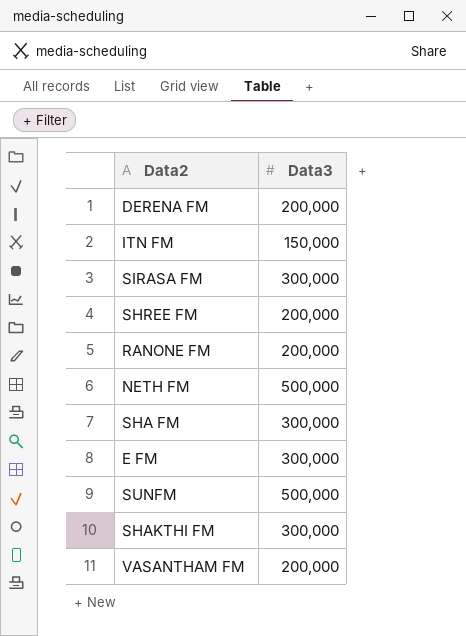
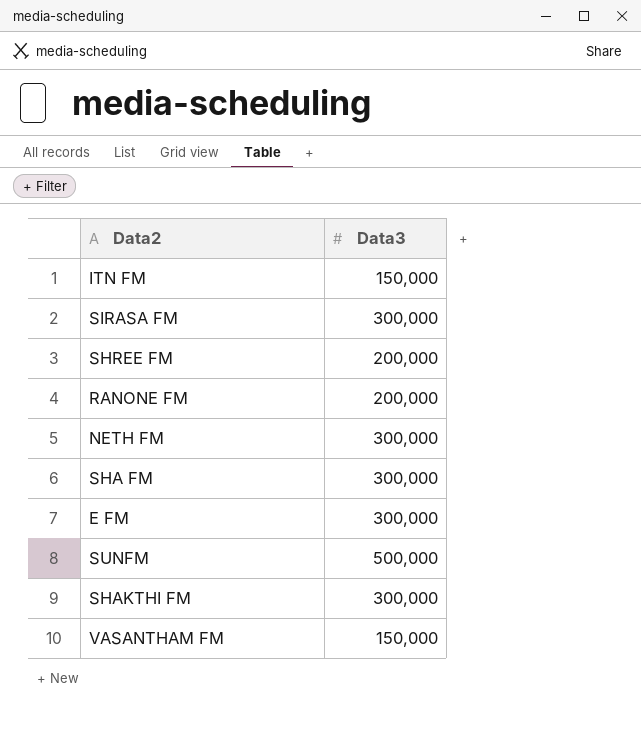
row DERENA FM: 200,000 -> none
NETH FM | Data3: 500,000 -> 300,000
VASANTHAM FM | Data3: 200,000 -> 150,000

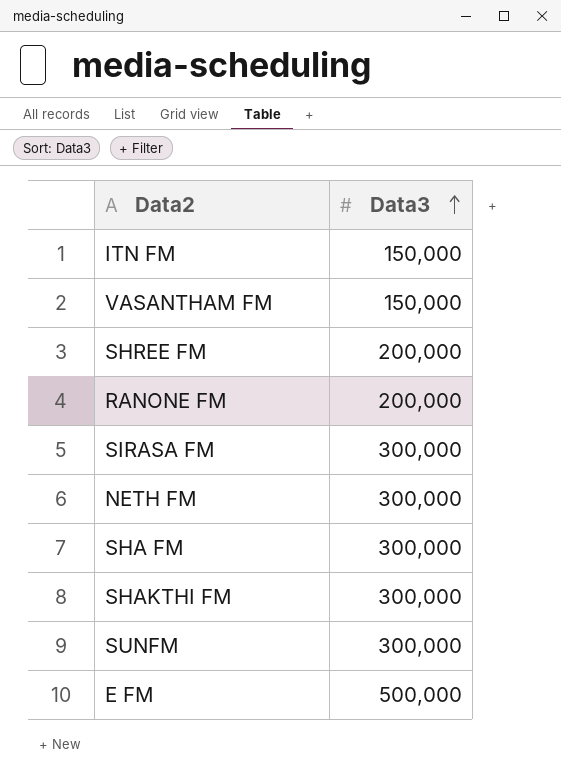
row order: none -> Data3 ascending
SUNFM | Data3: 500,000 -> 300,000
E FM | Data3: 300,000 -> 500,000

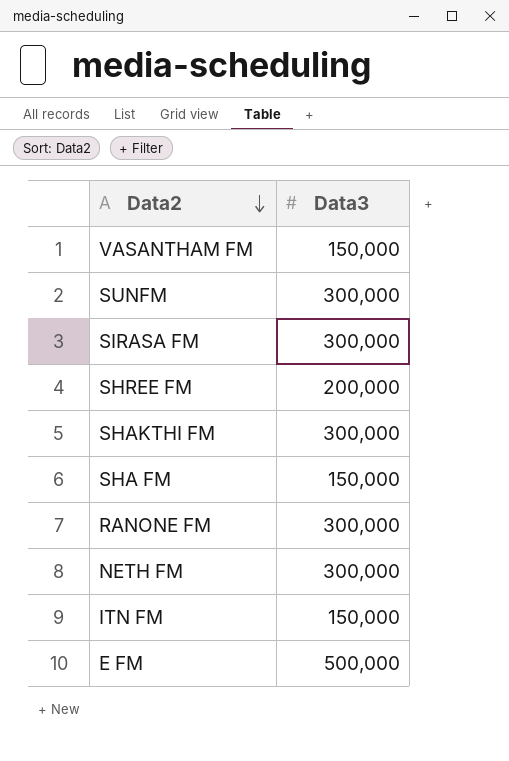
row order: Data3 ascending -> Data2 descending
SHA FM | Data3: 300,000 -> 150,000
RANONE FM | Data3: 200,000 -> 300,000

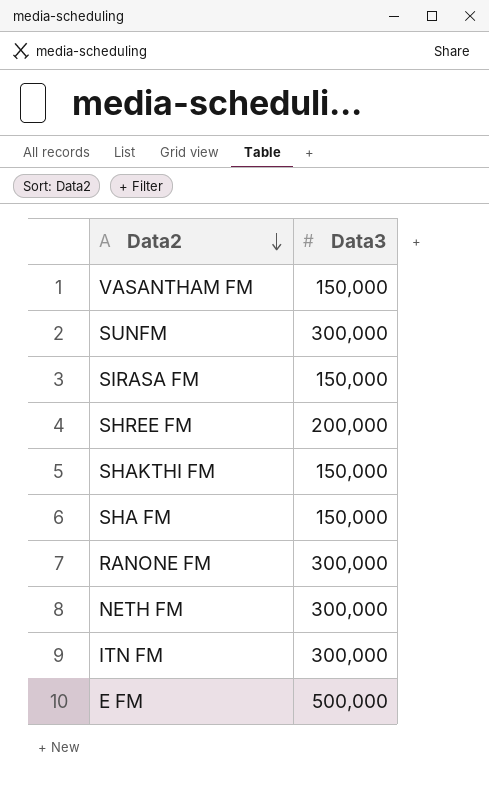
SIRASA FM | Data3: 300,000 -> 150,000
SHAKTHI FM | Data3: 300,000 -> 150,000
ITN FM | Data3: 150,000 -> 300,000

